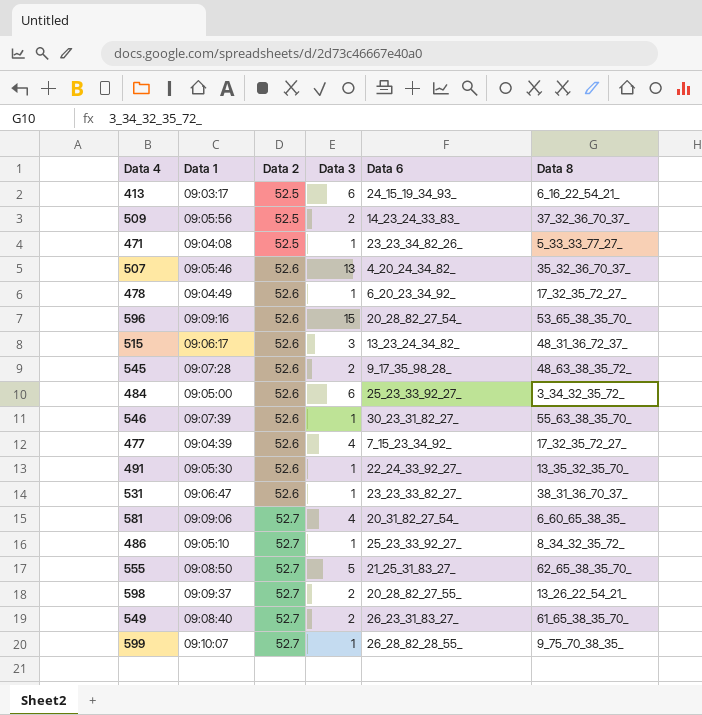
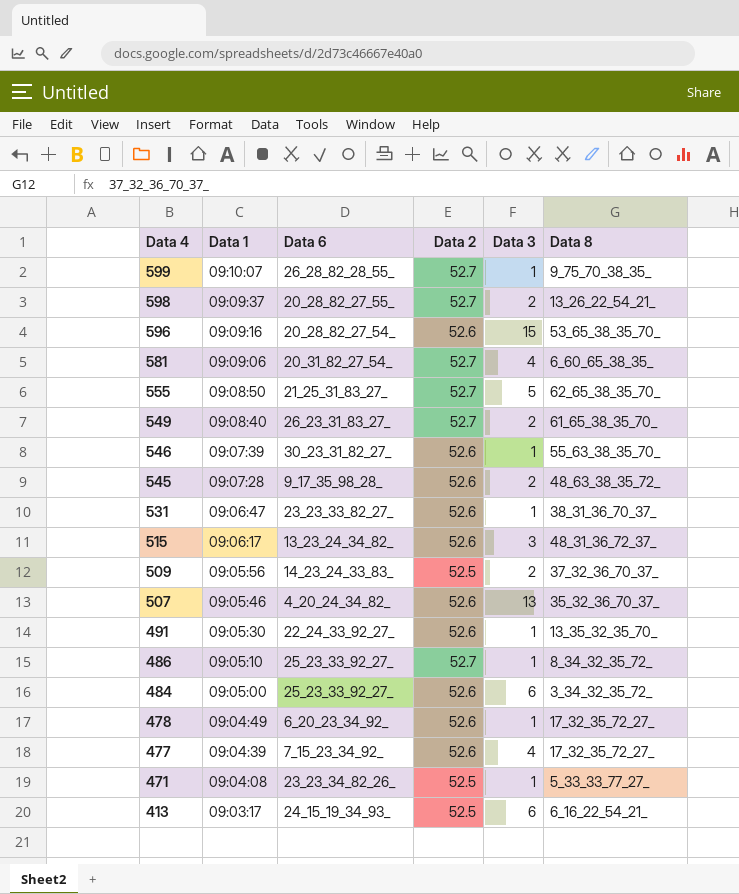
row order: Data 2 ascending -> Data 4 descending
column Data 6 | position: 5 -> 3

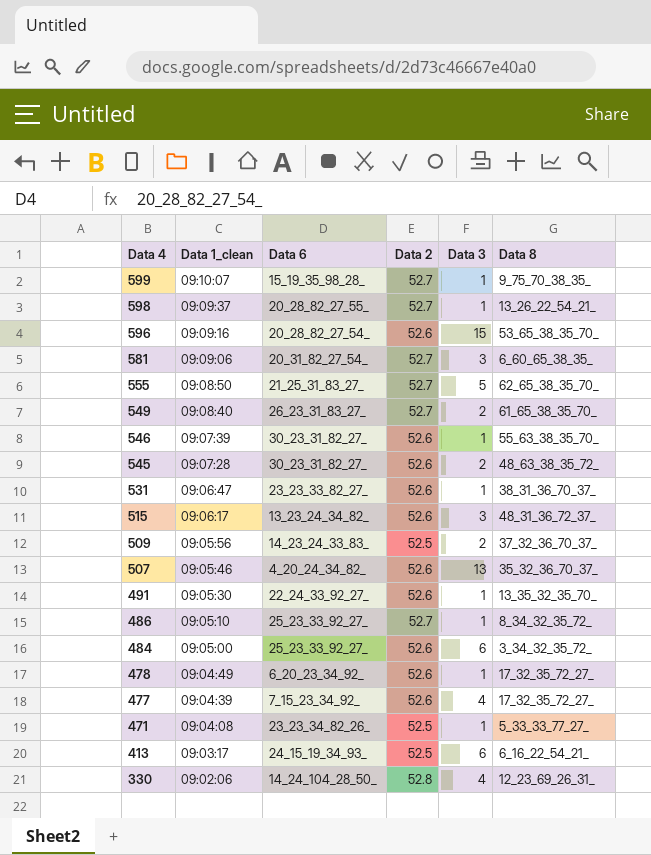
column name: Data 1 -> Data 1_clean
599 | Data 6: 26_28_82_28_55_ -> 15_19_35_98_28_
598 | Data 3: 2 -> 1
581 | Data 3: 4 -> 3
545 | Data 6: 9_17_35_98_28_ -> 30_23_31_82_27_
row 330: none -> 09:02:06 | 14_24_104_28_50_ | 52.8 | 4 | 12_23_69_26_31_

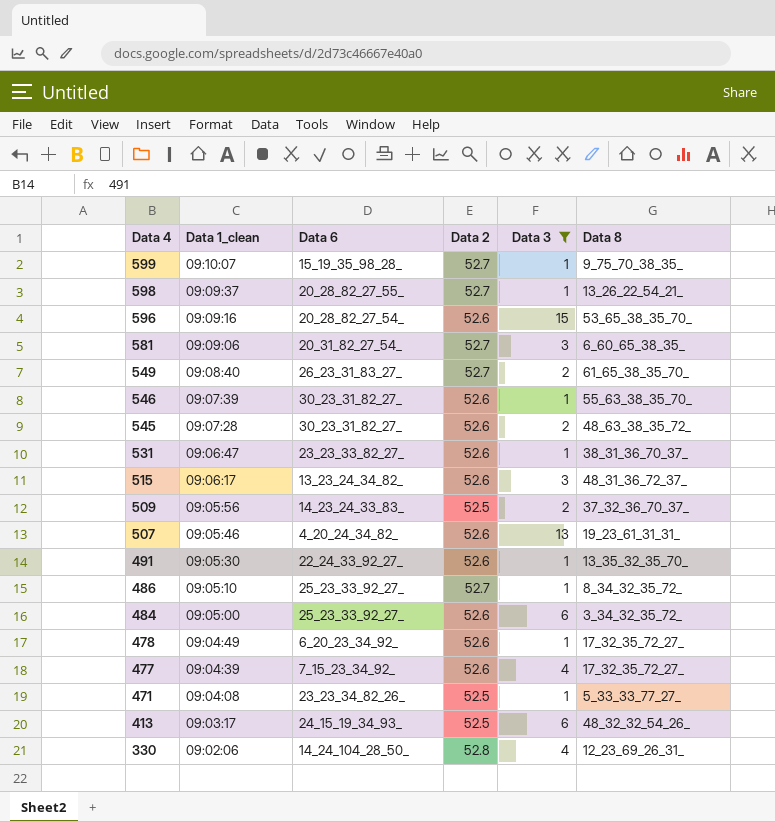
filter: none -> Data 3 != 5
507 | Data 8: 35_32_36_70_37_ -> 19_23_61_31_31_
413 | Data 8: 6_16_22_54_21_ -> 48_32_32_54_26_

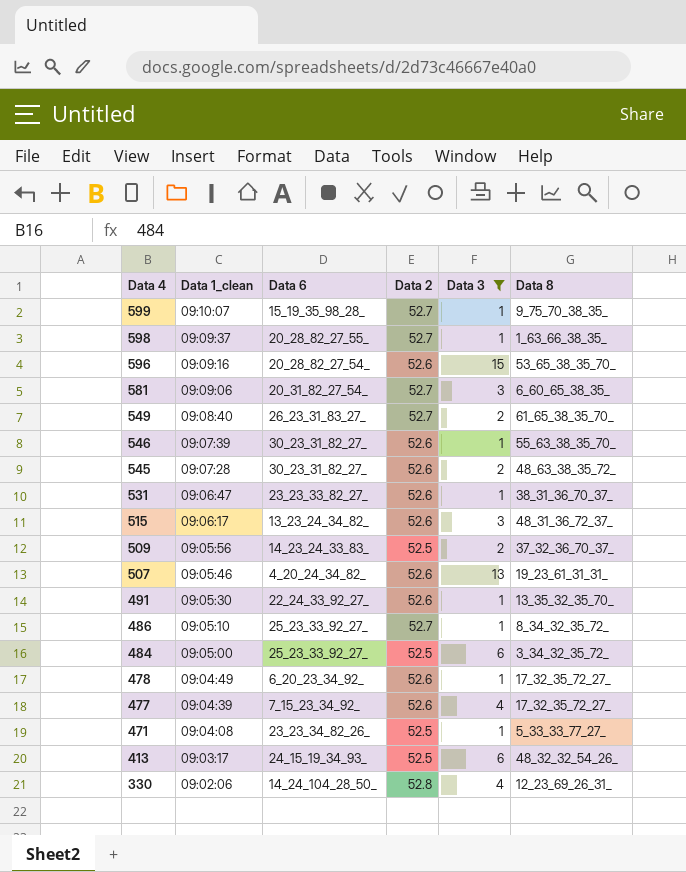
598 | Data 8: 13_26_22_54_21_ -> 1_63_66_38_35_
484 | Data 2: 52.6 -> 52.5

